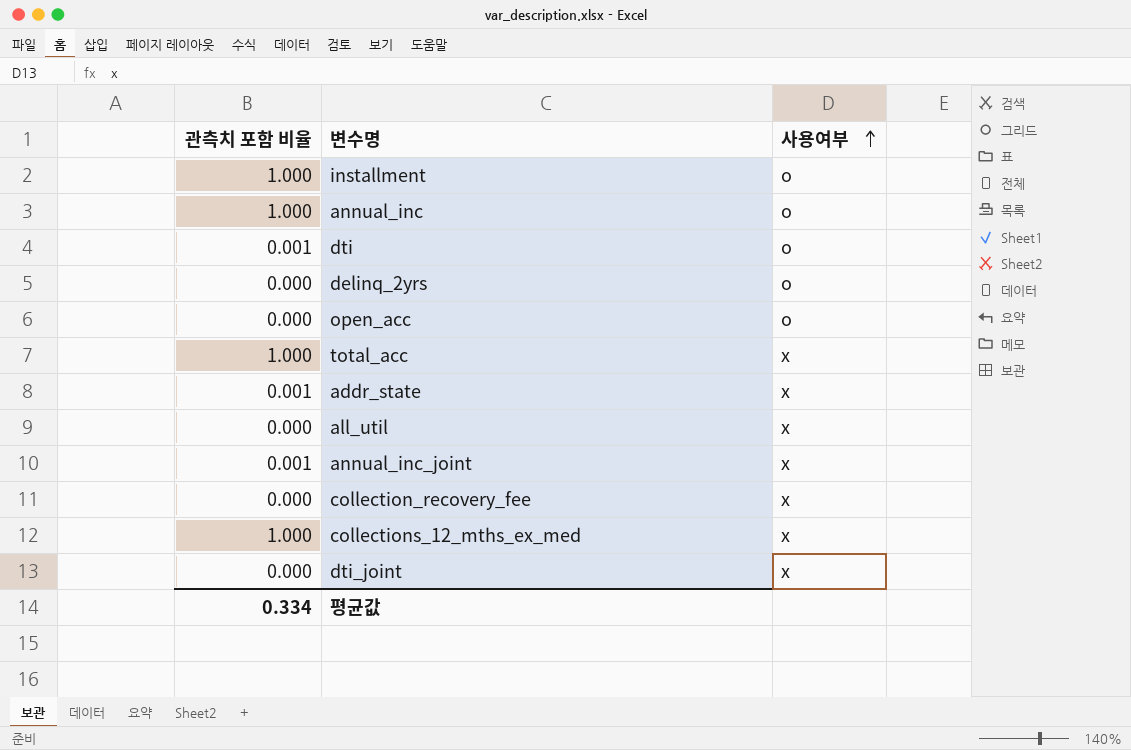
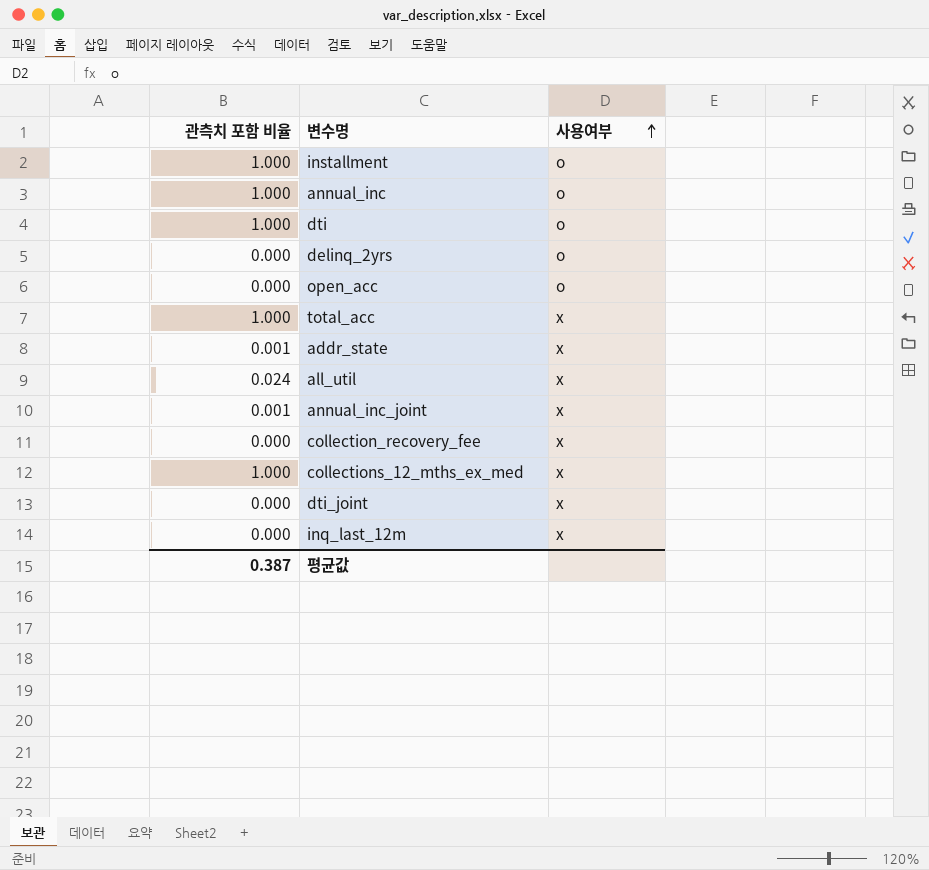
dti | 관측치 포함 비율: 0.001 -> 1.000
all_util | 관측치 포함 비율: 0.000 -> 0.024
row inq_last_12m: none -> 0.000 | x
평균값 | 관측치 포함 비율: 0.334 -> 0.387

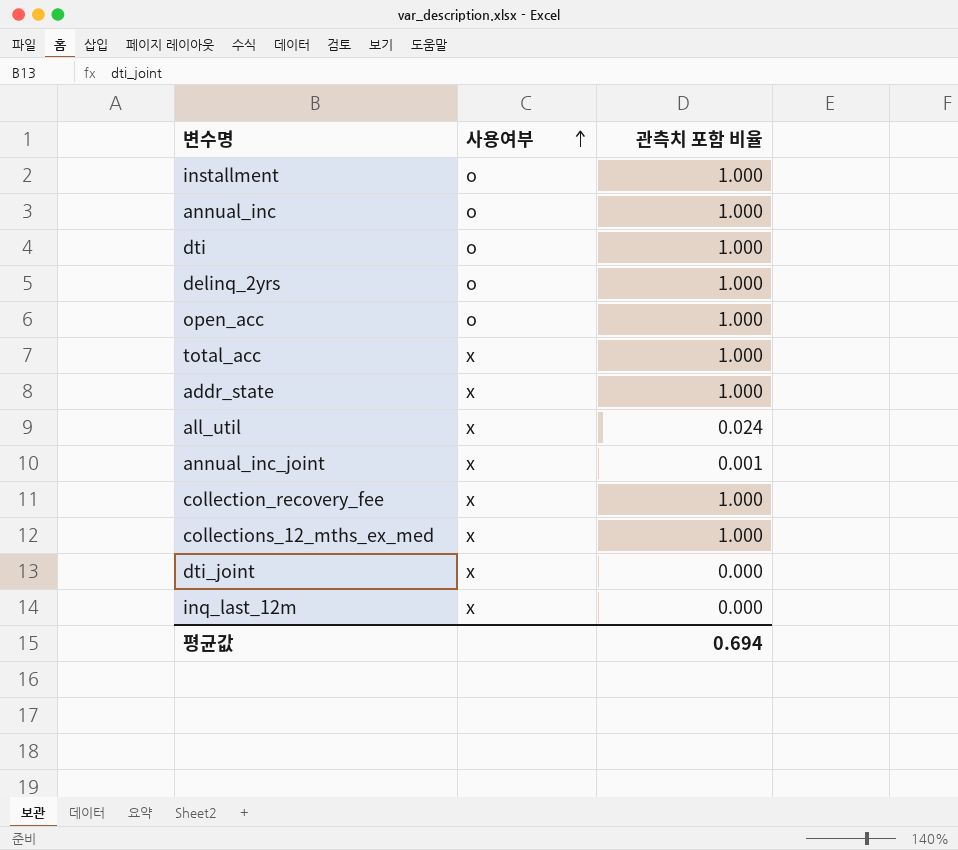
column 관측치 포함 비율 | position: 1 -> 3
delinq_2yrs | 관측치 포함 비율: 0.000 -> 1.000
open_acc | 관측치 포함 비율: 0.000 -> 1.000
addr_state | 관측치 포함 비율: 0.001 -> 1.000
collection_recovery_fee | 관측치 포함 비율: 0.000 -> 1.000
평균값 | 관측치 포함 비율: 0.387 -> 0.694

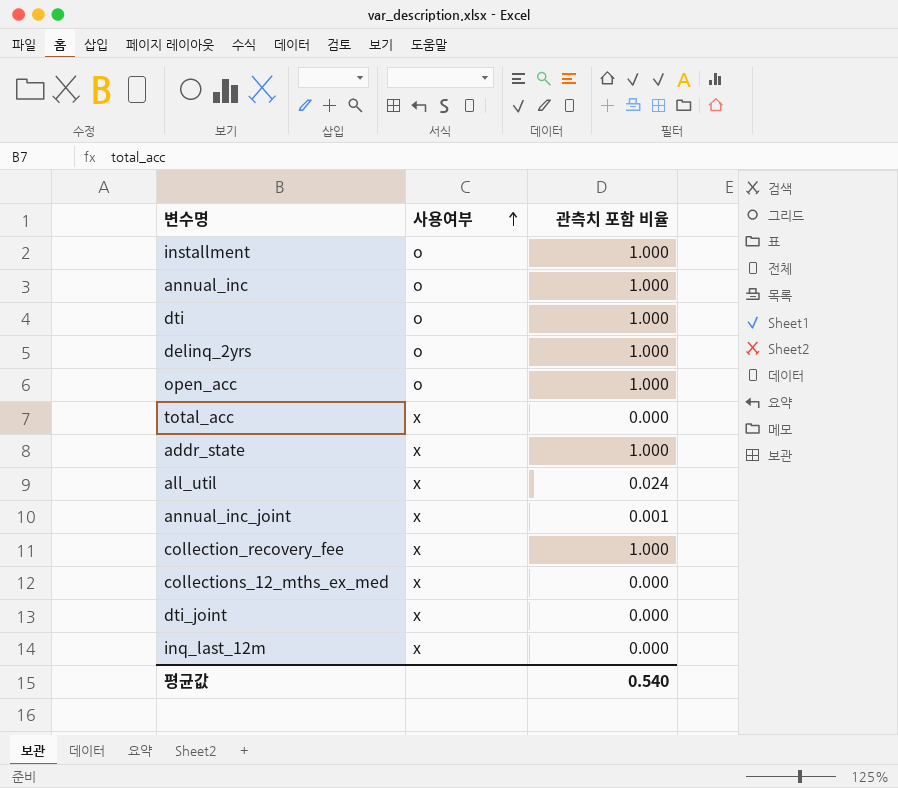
total_acc | 관측치 포함 비율: 1.000 -> 0.000
collections_12_mths_ex_med | 관측치 포함 비율: 1.000 -> 0.000
평균값 | 관측치 포함 비율: 0.694 -> 0.540

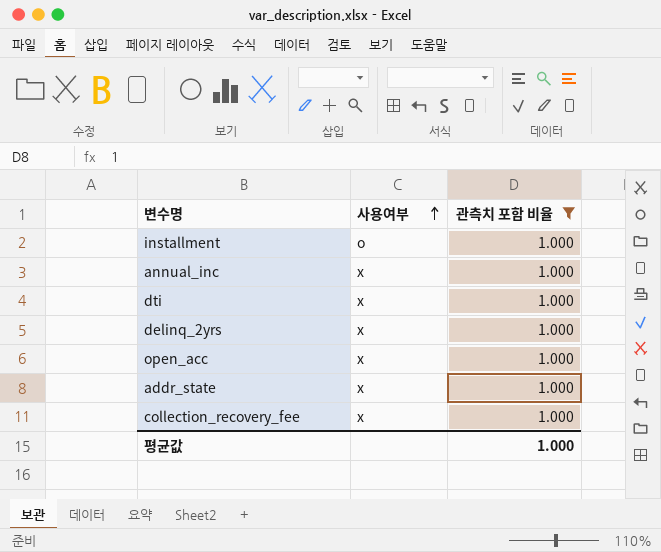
filter: none -> 관측치 포함 비율 = 1.000
annual_inc | 사용여부: o -> x
dti | 사용여부: o -> x
delinq_2yrs | 사용여부: o -> x
open_acc | 사용여부: o -> x
평균값 | 관측치 포함 비율: 0.540 -> 1.000

